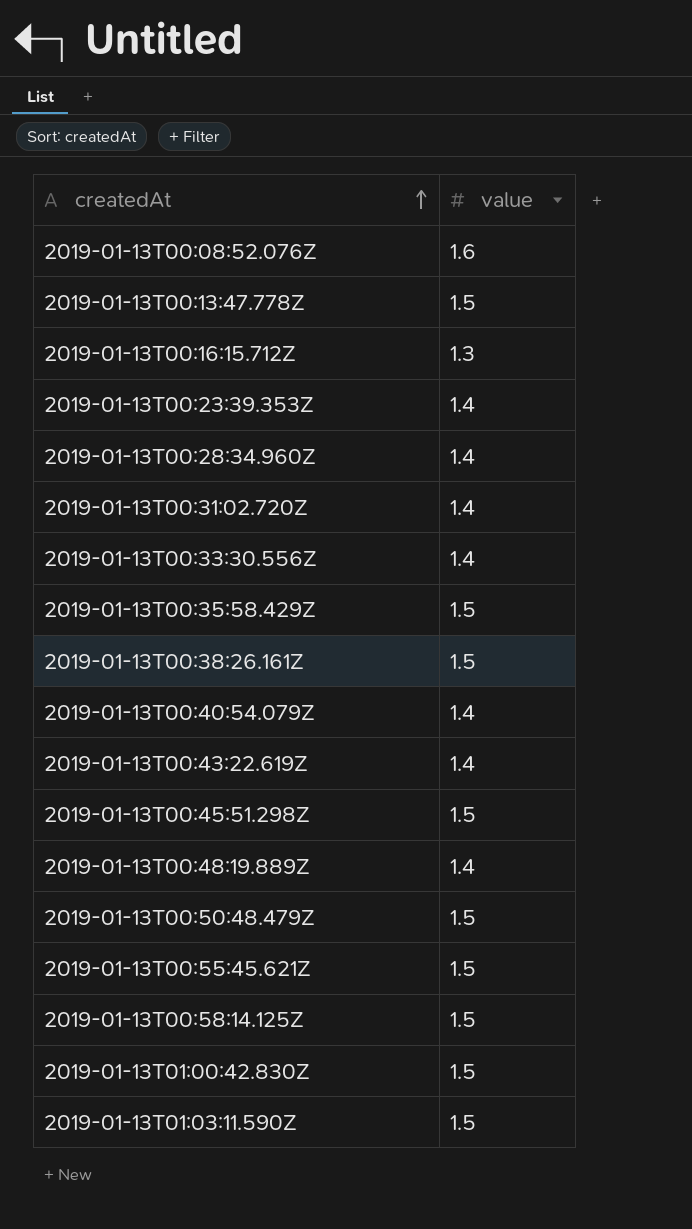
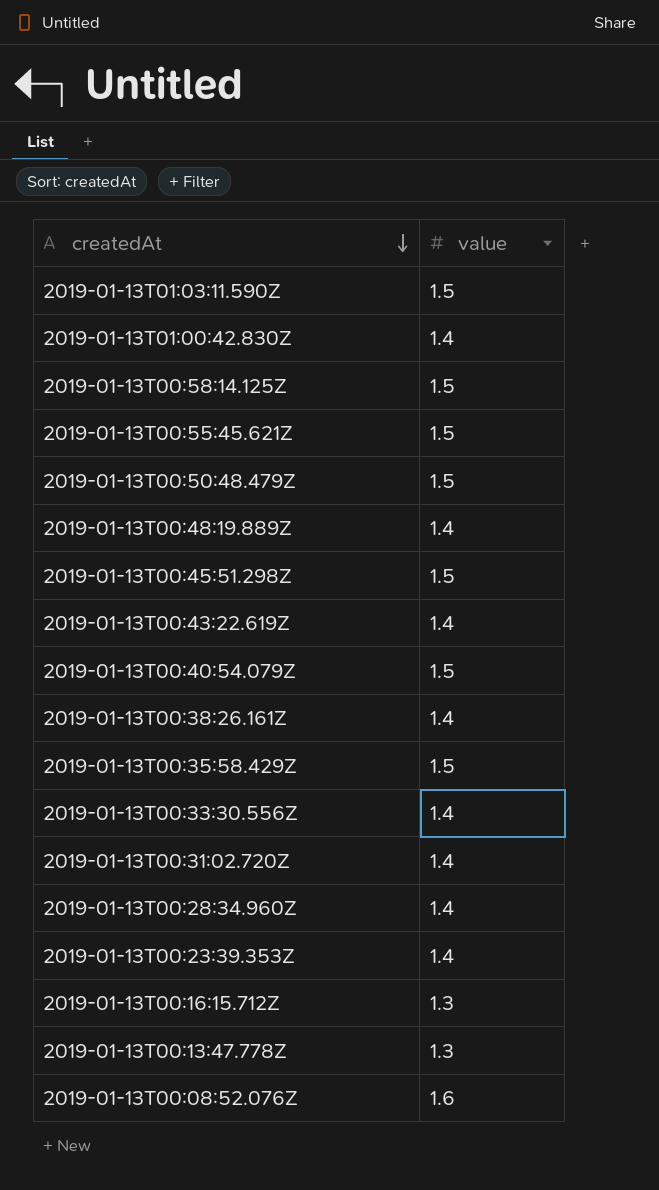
row order: createdAt ascending -> createdAt descending
2019-01-13T01:00:42.830Z | value: 1.5 -> 1.4
2019-01-13T00:40:54.079Z | value: 1.4 -> 1.5
2019-01-13T00:38:26.161Z | value: 1.5 -> 1.4
2019-01-13T00:13:47.778Z | value: 1.5 -> 1.3

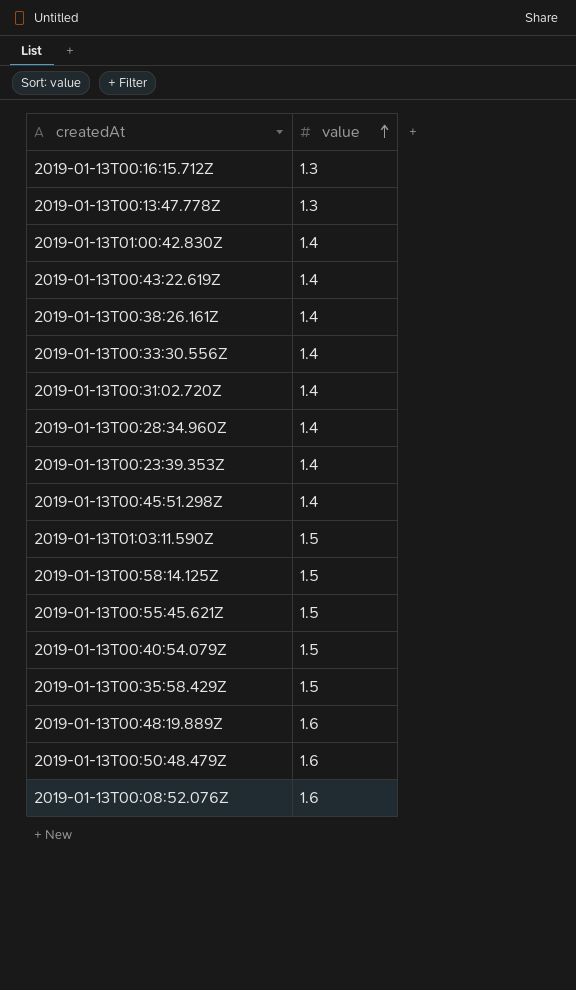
row order: createdAt descending -> value ascending
2019-01-13T00:45:51.298Z | value: 1.5 -> 1.4
2019-01-13T00:48:19.889Z | value: 1.4 -> 1.6
2019-01-13T00:50:48.479Z | value: 1.5 -> 1.6

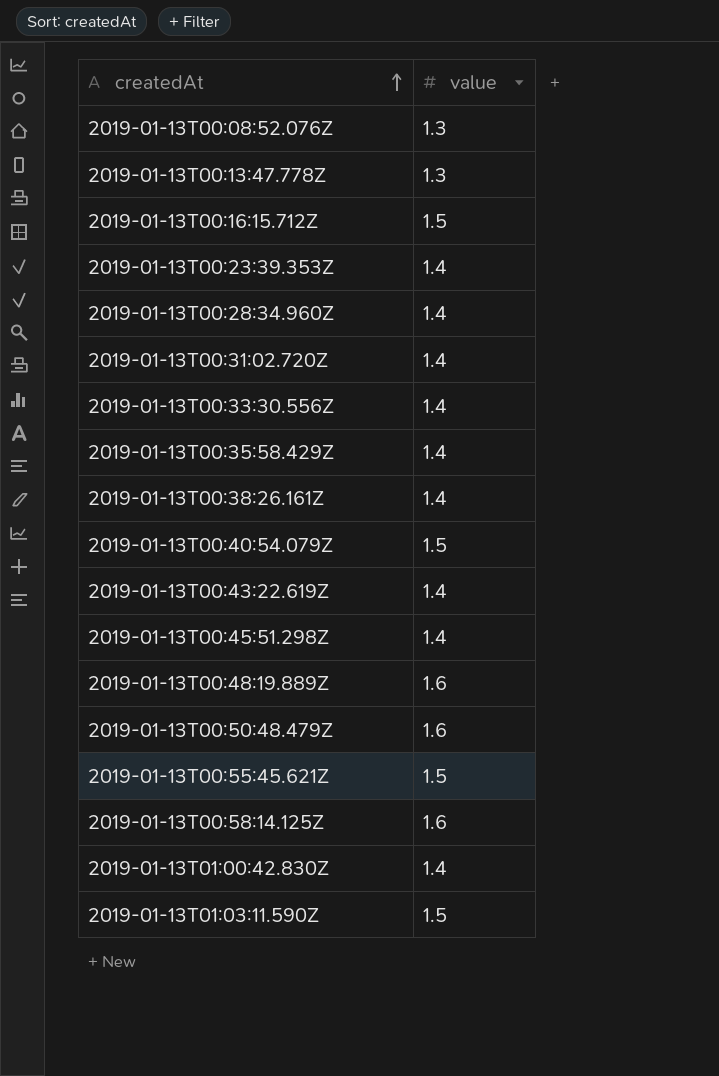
row order: value ascending -> createdAt ascending
2019-01-13T00:08:52.076Z | value: 1.6 -> 1.3
2019-01-13T00:16:15.712Z | value: 1.3 -> 1.5
2019-01-13T00:35:58.429Z | value: 1.5 -> 1.4
2019-01-13T00:58:14.125Z | value: 1.5 -> 1.6

